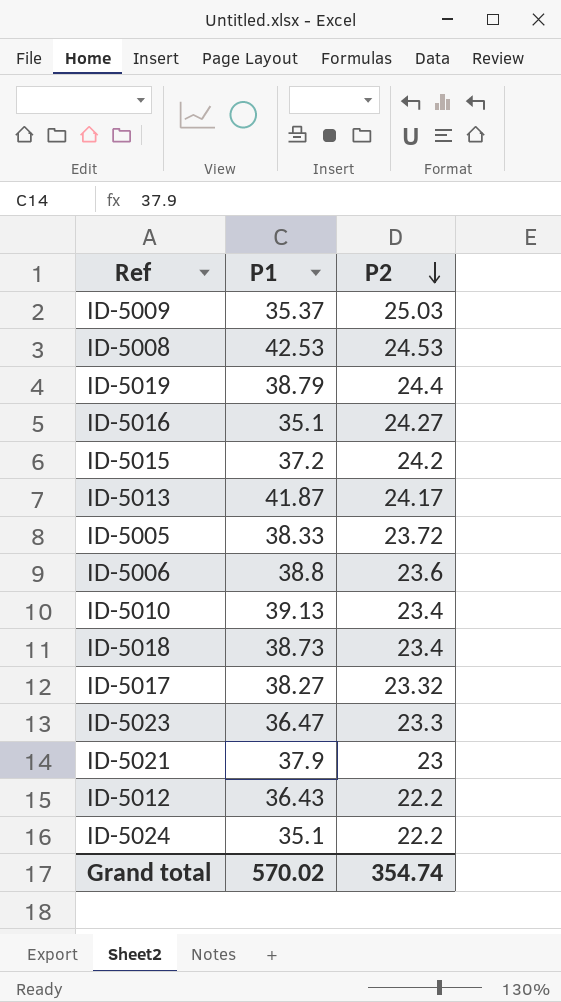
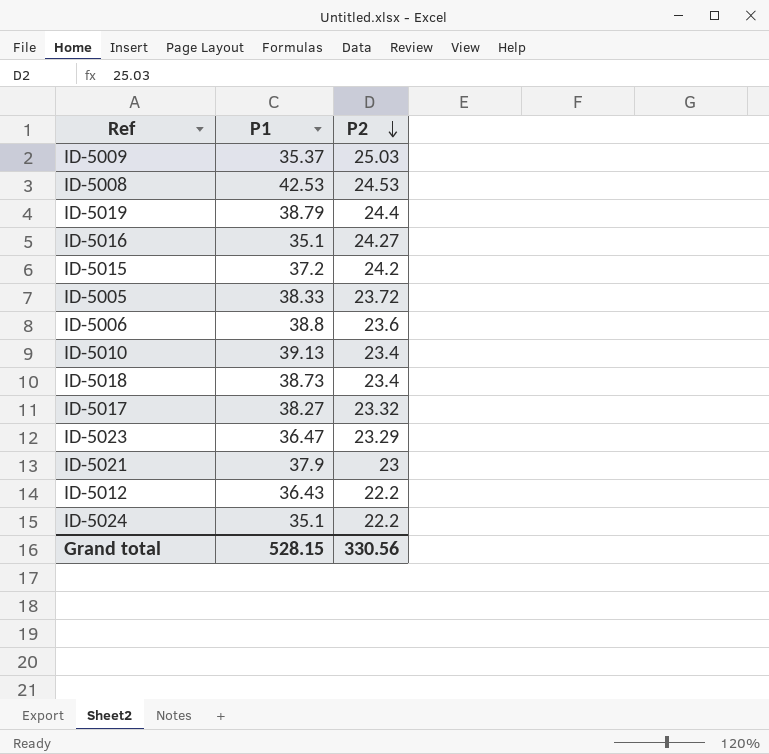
row ID-5013: 41.87 | 24.17 -> none
ID-5023 | P2: 23.3 -> 23.29
Grand total | P1: 570.02 -> 528.15
Grand total | P2: 354.74 -> 330.56

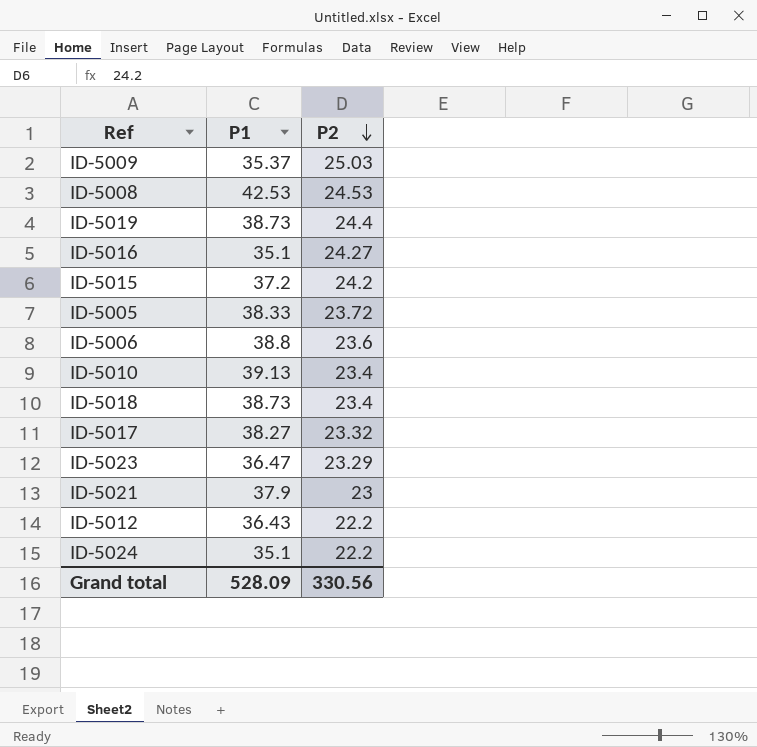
ID-5019 | P1: 38.79 -> 38.73
Grand total | P1: 528.15 -> 528.09

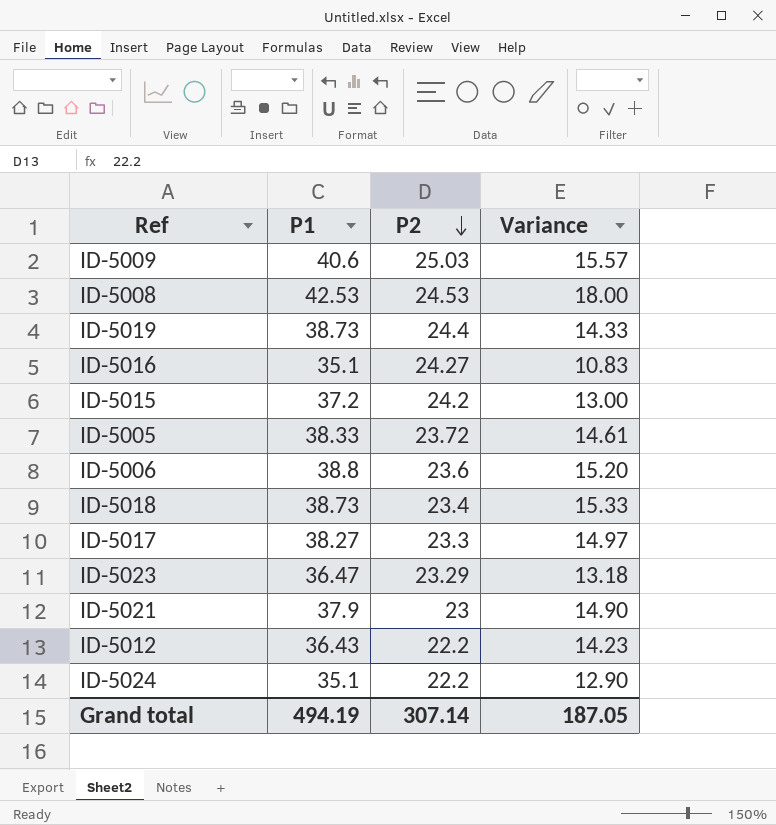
column Variance | formula: none -> [P1] - [P2]
row ID-5010: 39.13 | 23.4 -> none
ID-5009 | P1: 35.37 -> 40.6
ID-5017 | P2: 23.32 -> 23.3
Grand total | P1: 528.09 -> 494.19
Grand total | P2: 330.56 -> 307.14

